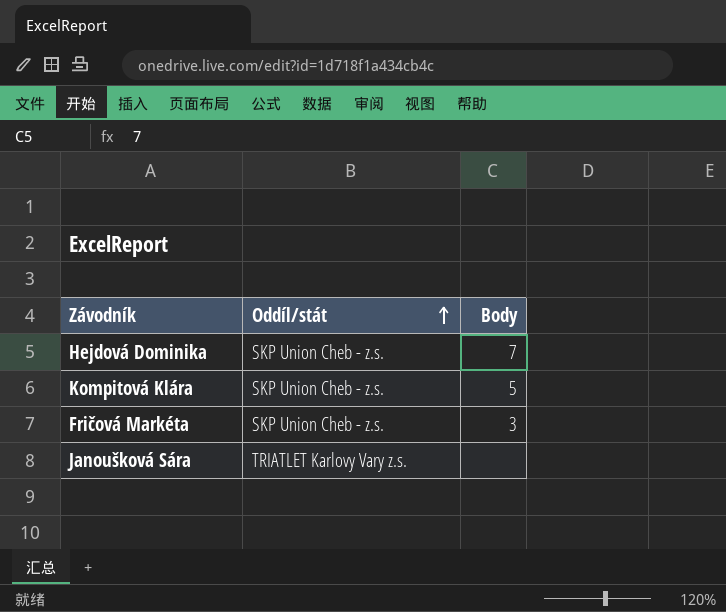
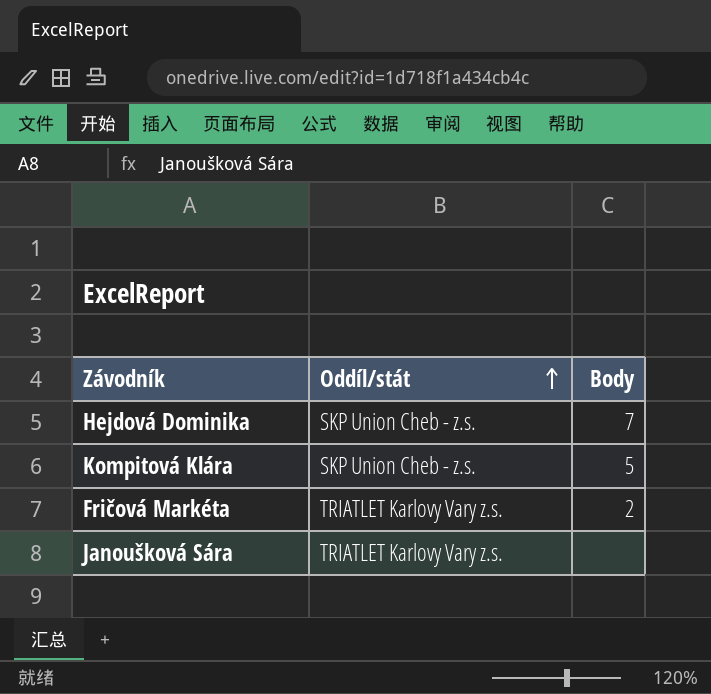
Fričová Markéta | Oddíl/stát: SKP Union Cheb - z.s. -> TRIATLET Karlovy Vary z.s.
Fričová Markéta | Body: 3 -> 2

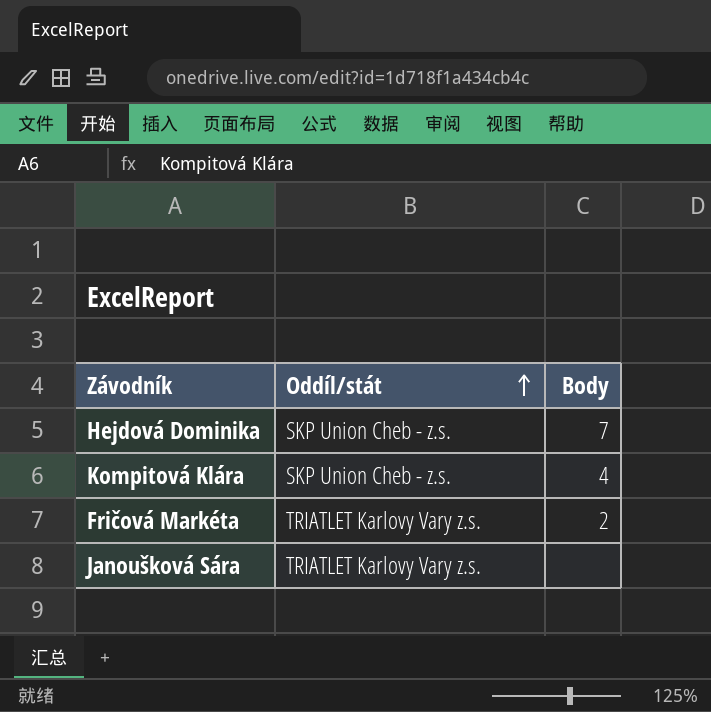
Kompitová Klára | Body: 5 -> 4

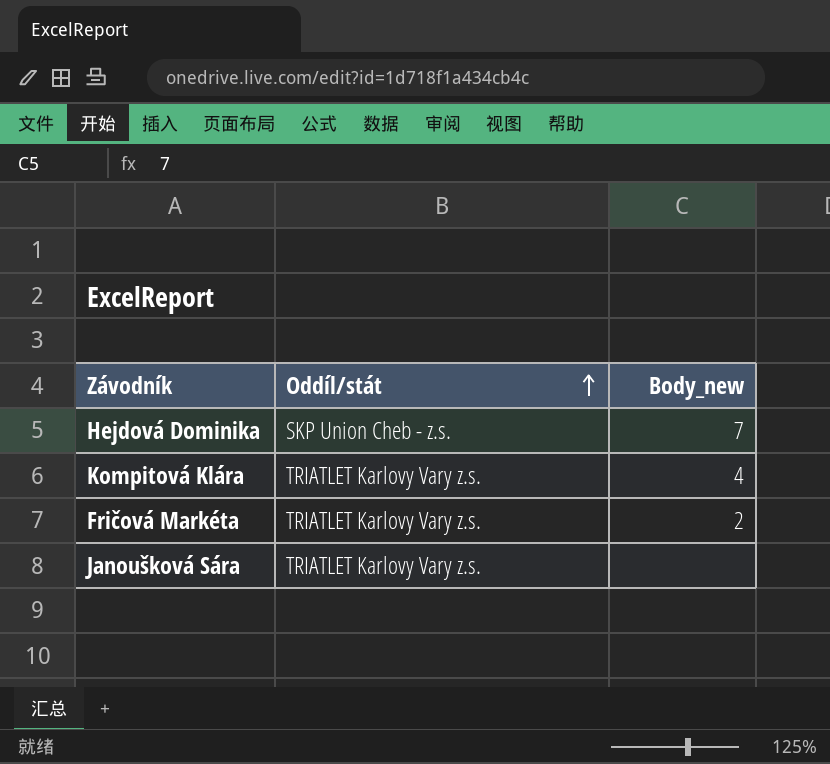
column name: Body -> Body_new
Kompitová Klára | Oddíl/stát: SKP Union Cheb - z.s. -> TRIATLET Karlovy Vary z.s.

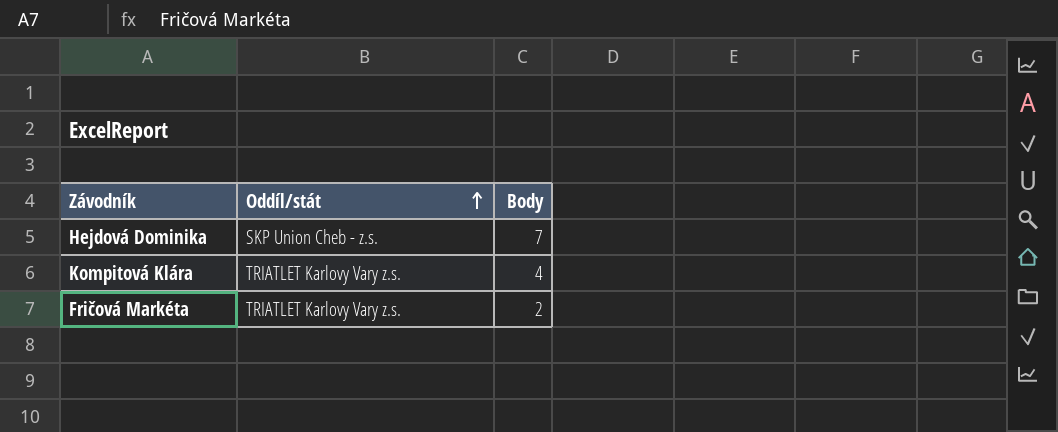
column name: Body_new -> Body
row Janoušková Sára: TRIATLET Karlovy Vary z.s. | none -> none

